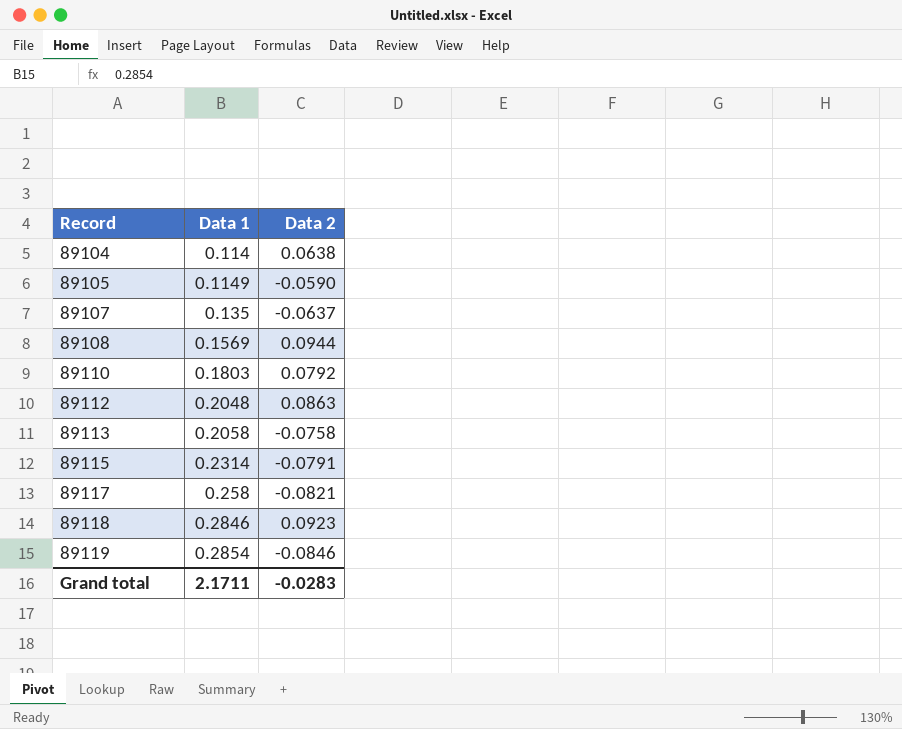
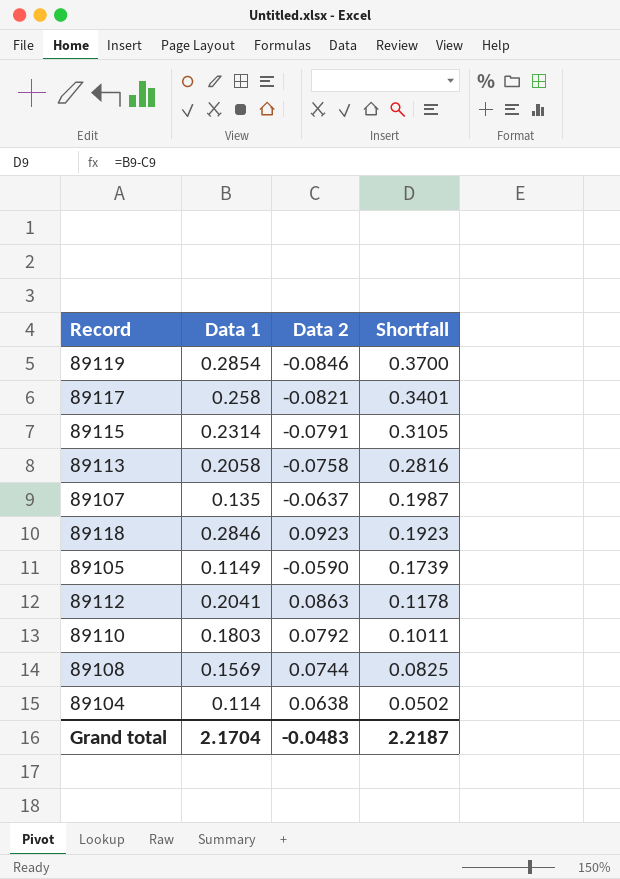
row order: Record ascending -> Shortfall descending
column Shortfall | formula: none -> [Data 1] - [Data 2]
89112 | Data 1: 0.2048 -> 0.2041
89108 | Data 2: 0.0944 -> 0.0744
Grand total | Data 1: 2.1711 -> 2.1704
Grand total | Data 2: -0.0283 -> -0.0483

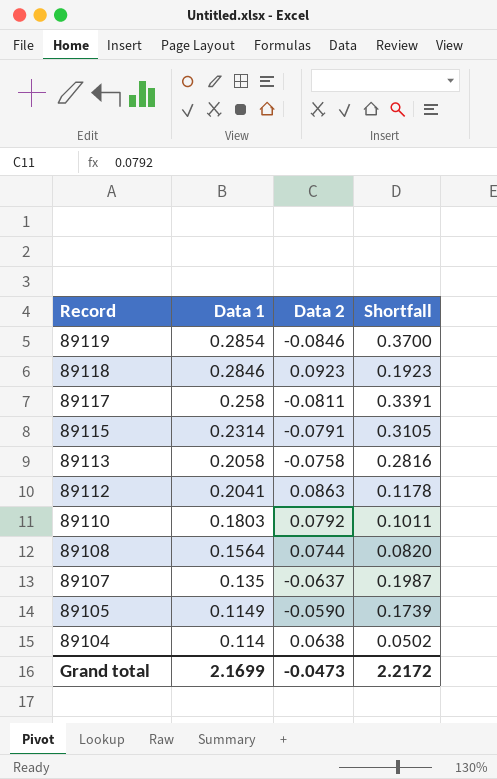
row order: Shortfall descending -> Record descending
89117 | Data 2: -0.0821 -> -0.0811
89117 | Shortfall: 0.3401 -> 0.3391
89108 | Data 1: 0.1569 -> 0.1564
89108 | Shortfall: 0.0825 -> 0.0820
Grand total | Data 1: 2.1704 -> 2.1699
Grand total | Data 2: -0.0483 -> -0.0473
Grand total | Shortfall: 2.2187 -> 2.2172

